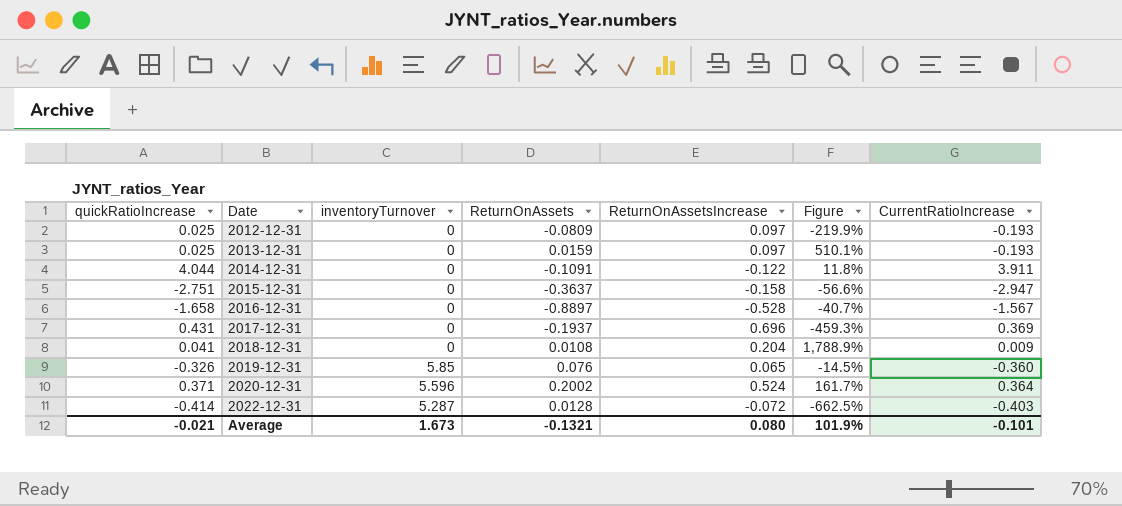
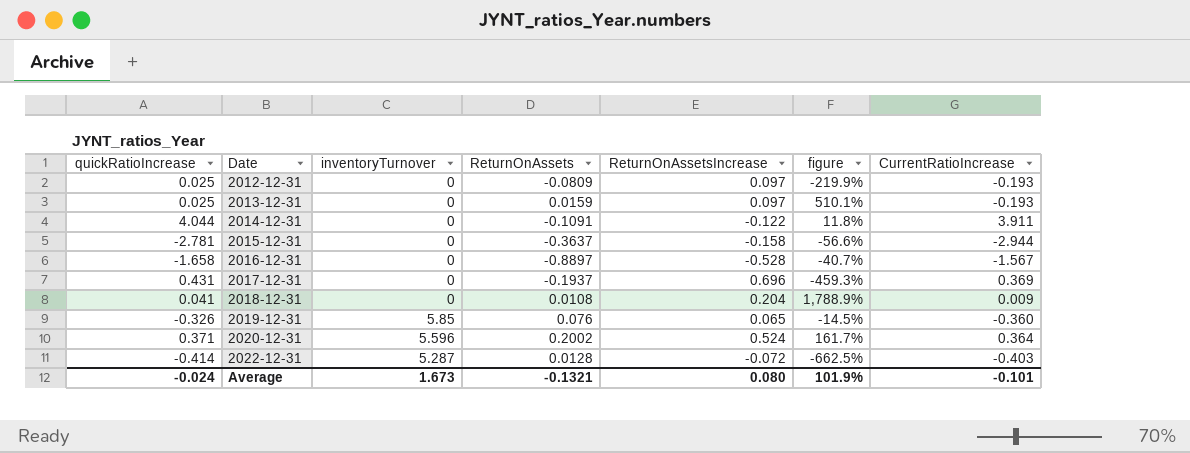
column name: Figure -> figure
2015-12-31 | quickRatioIncrease: -2.751 -> -2.781
2015-12-31 | CurrentRatioIncrease: -2.947 -> -2.944
Average | quickRatioIncrease: -0.021 -> -0.024

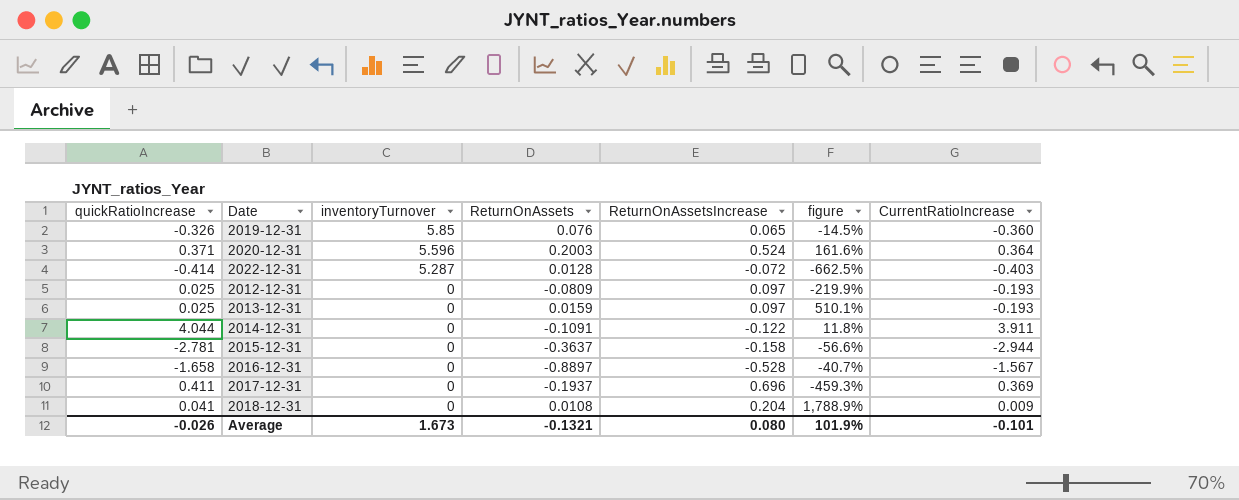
row order: Date ascending -> inventoryTurnover descending
2020-12-31 | ReturnOnAssets: 0.2002 -> 0.2003
2020-12-31 | figure: 161.7% -> 161.6%
2017-12-31 | quickRatioIncrease: 0.431 -> 0.411
Average | quickRatioIncrease: -0.024 -> -0.026

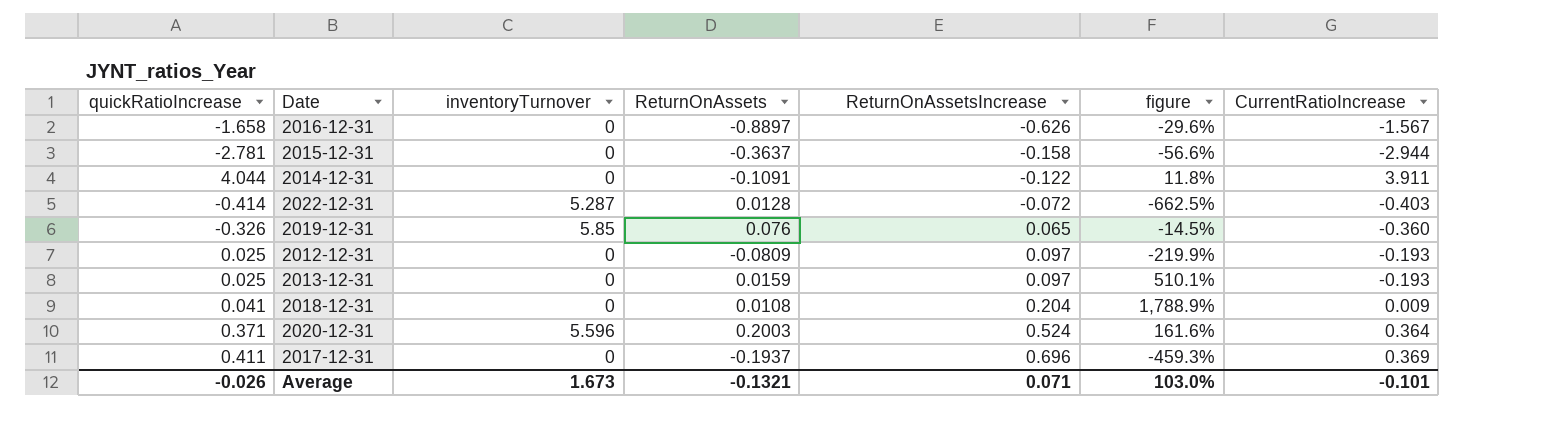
row order: inventoryTurnover descending -> ReturnOnAssetsIncrease ascending
2016-12-31 | ReturnOnAssetsIncrease: -0.528 -> -0.626
2016-12-31 | figure: -40.7% -> -29.6%
Average | ReturnOnAssetsIncrease: 0.080 -> 0.071
Average | figure: 101.9% -> 103.0%

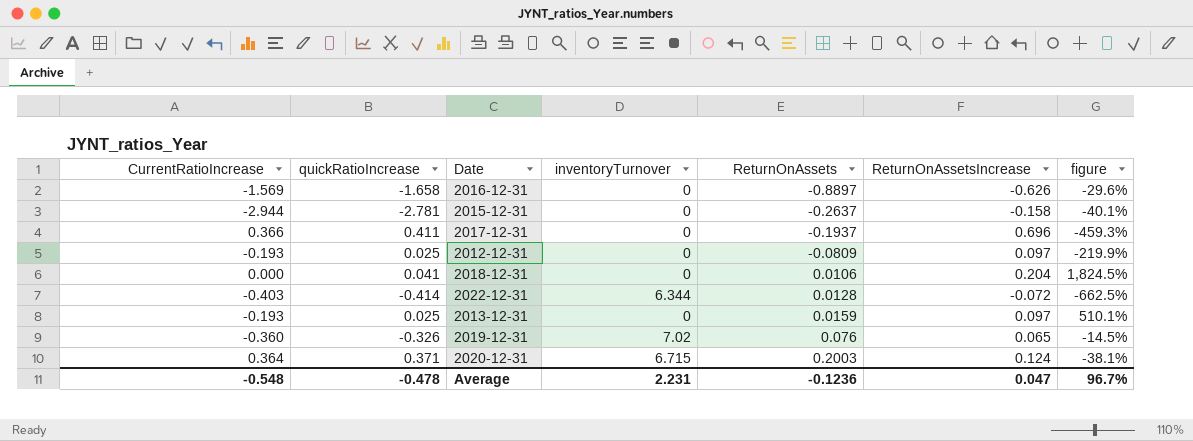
row order: ReturnOnAssetsIncrease ascending -> ReturnOnAssets ascending
column CurrentRatioIncrease | position: 7 -> 1
row 2014-12-31: 4.044 | 0 | -0.1091 | -0.122 | 11.8% | 3.911 -> none
2016-12-31 | CurrentRatioIncrease: -1.567 -> -1.569
2015-12-31 | ReturnOnAssets: -0.3637 -> -0.2637
2015-12-31 | figure: -56.6% -> -40.1%
2017-12-31 | CurrentRatioIncrease: 0.369 -> 0.366
2018-12-31 | CurrentRatioIncrease: 0.009 -> 0.000
2018-12-31 | ReturnOnAssets: 0.0108 -> 0.0106
2018-12-31 | figure: 1,788.9% -> 1,824.5%
2022-12-31 | inventoryTurnover: 5.287 -> 6.344
2019-12-31 | inventoryTurnover: 5.85 -> 7.02
2020-12-31 | inventoryTurnover: 5.596 -> 6.715
2020-12-31 | ReturnOnAssetsIncrease: 0.524 -> 0.124
2020-12-31 | figure: 161.6% -> -38.1%
Average | CurrentRatioIncrease: -0.101 -> -0.548
Average | quickRatioIncrease: -0.026 -> -0.478
Average | inventoryTurnover: 1.673 -> 2.231
Average | ReturnOnAssets: -0.1321 -> -0.1236
Average | ReturnOnAssetsIncrease: 0.071 -> 0.047
Average | figure: 103.0% -> 96.7%

